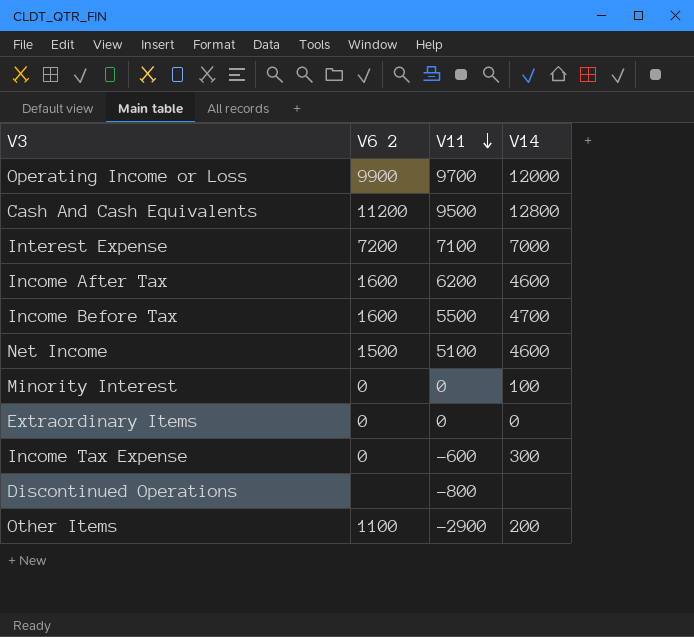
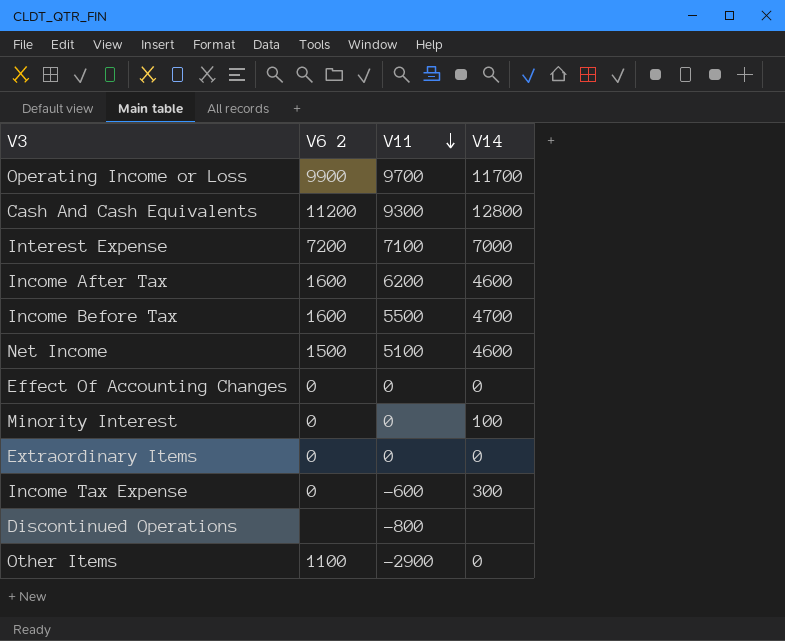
Operating Income or Loss | V14: 12000 -> 11700
Cash And Cash Equivalents | V11: 9500 -> 9300
row Effect Of Accounting Changes: none -> 0 | 0 | 0
Other Items | V14: 200 -> 0

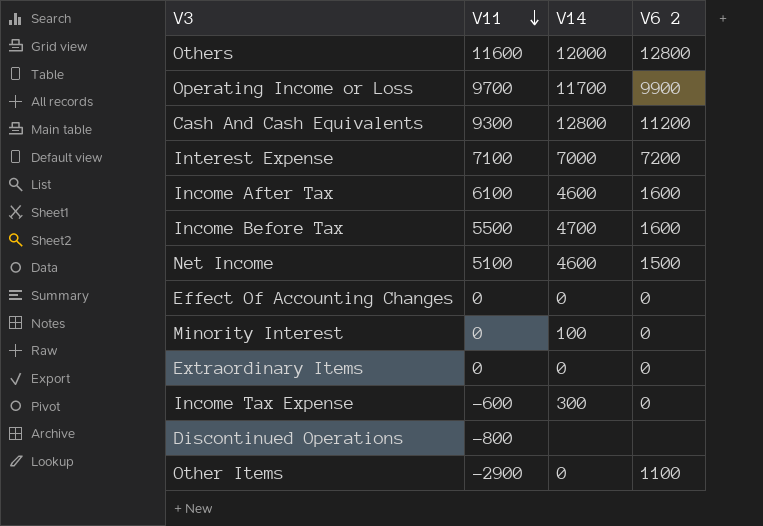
column V6 2 | position: 2 -> 4
row Others: none -> 11600 | 12000 | 12800
Income After Tax | V11: 6200 -> 6100

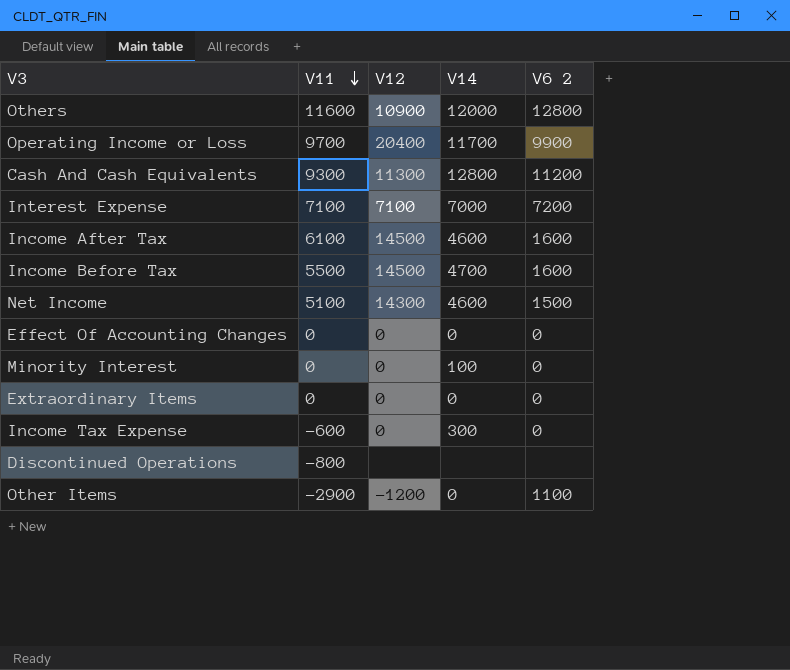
column V12 | position: none -> 3

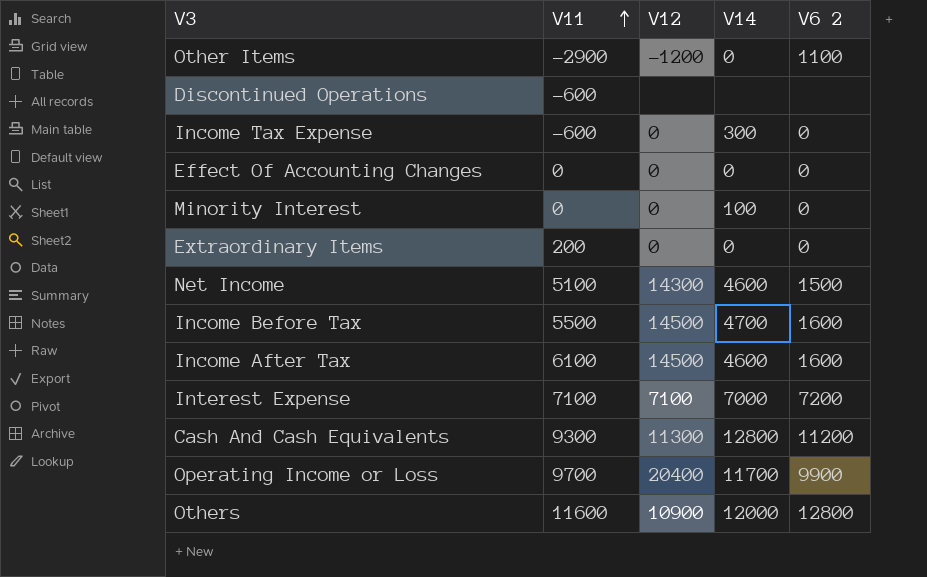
row order: V11 descending -> V11 ascending
Discontinued Operations | V11: -800 -> -600
Extraordinary Items | V11: 0 -> 200

